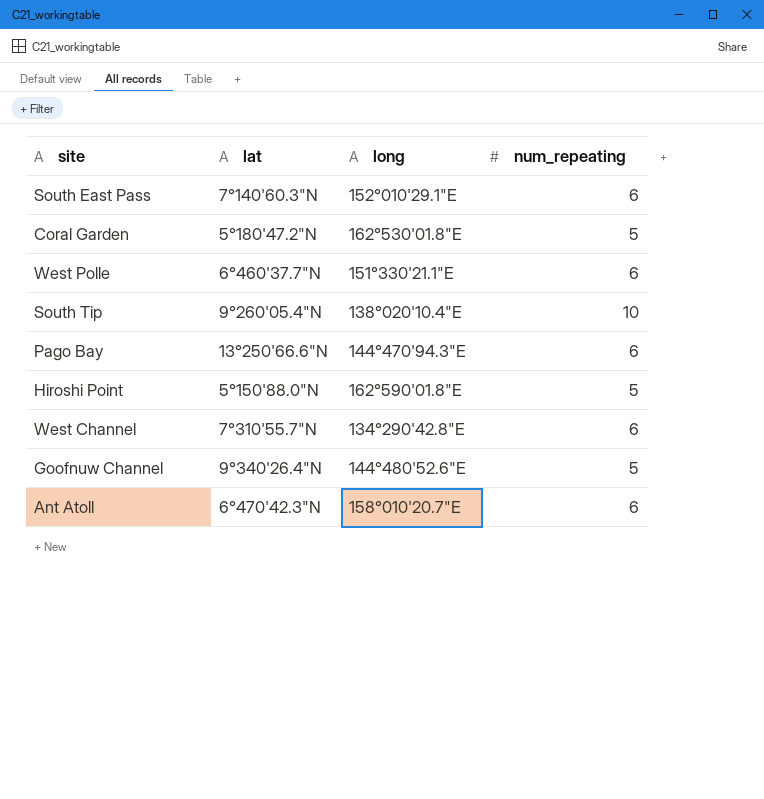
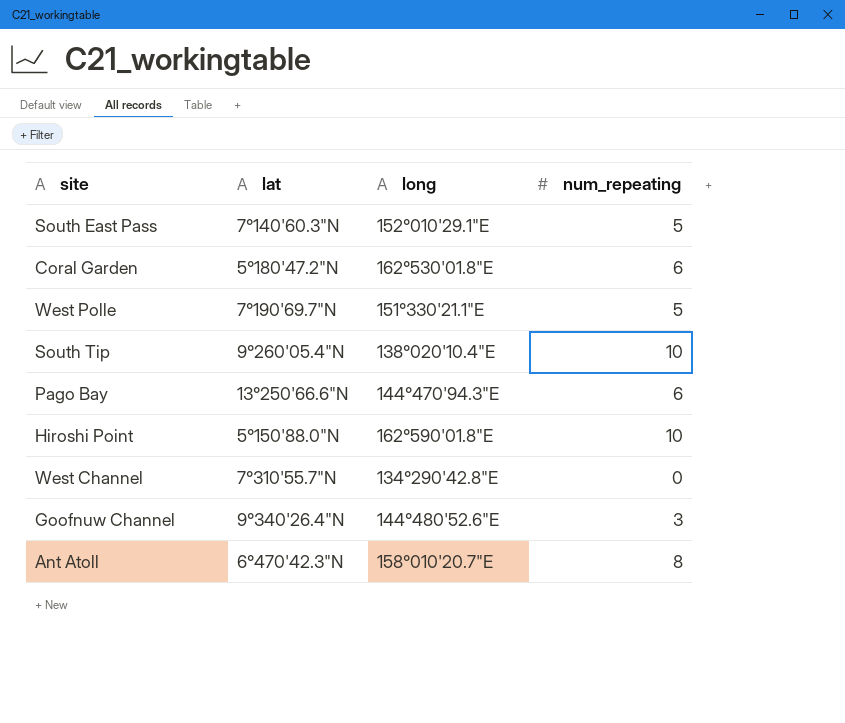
South East Pass | num_repeating: 6 -> 5
Coral Garden | num_repeating: 5 -> 6
West Polle | lat: 6°460'37.7"N -> 7°190'69.7"N
West Polle | num_repeating: 6 -> 5
Hiroshi Point | num_repeating: 5 -> 10
West Channel | num_repeating: 6 -> 0
Goofnuw Channel | num_repeating: 5 -> 3
Ant Atoll | num_repeating: 6 -> 8

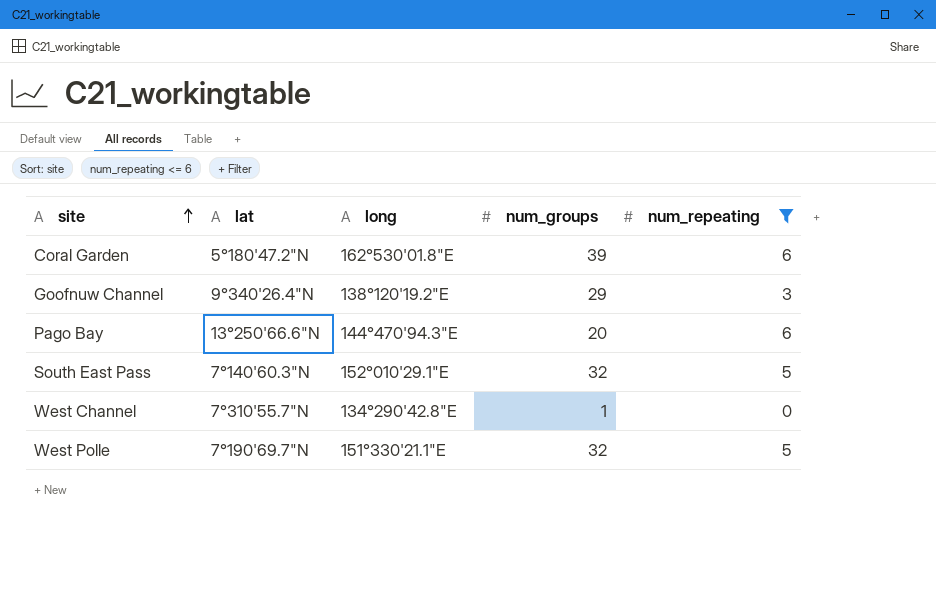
filter: none -> num_repeating <= 6
row order: none -> site ascending
column num_groups | position: none -> 4
Goofnuw Channel | long: 144°480'52.6"E -> 138°120'19.2"E

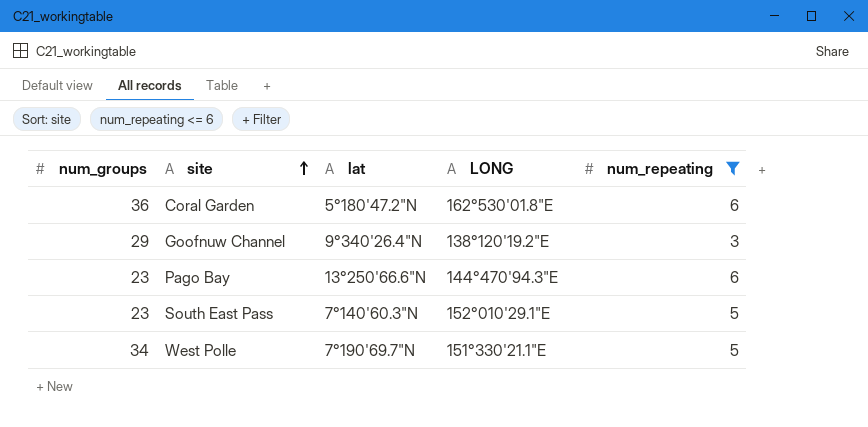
column num_groups | position: 4 -> 1
column name: long -> LONG
row West Channel: 7°310'55.7"N | 134°290'42.8"E | 1 | 0 -> none
Coral Garden | num_groups: 39 -> 36
Pago Bay | num_groups: 20 -> 23
South East Pass | num_groups: 32 -> 23
West Polle | num_groups: 32 -> 34

